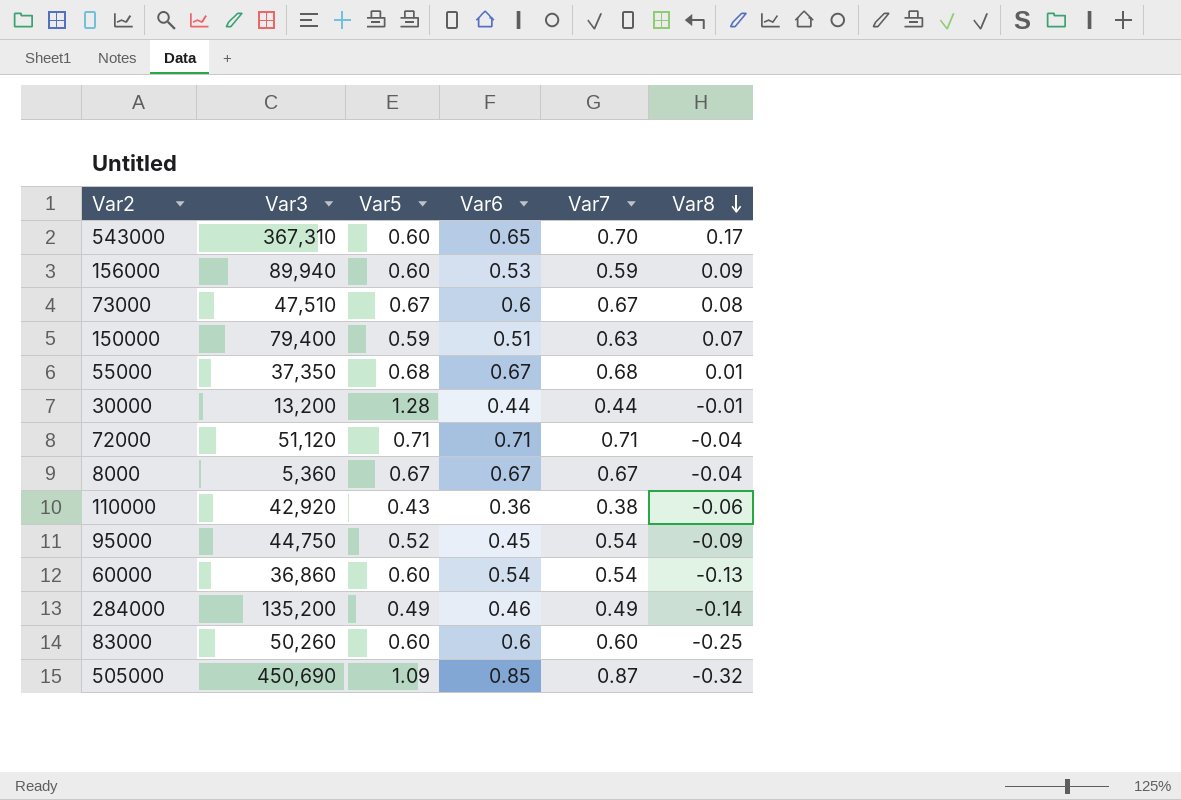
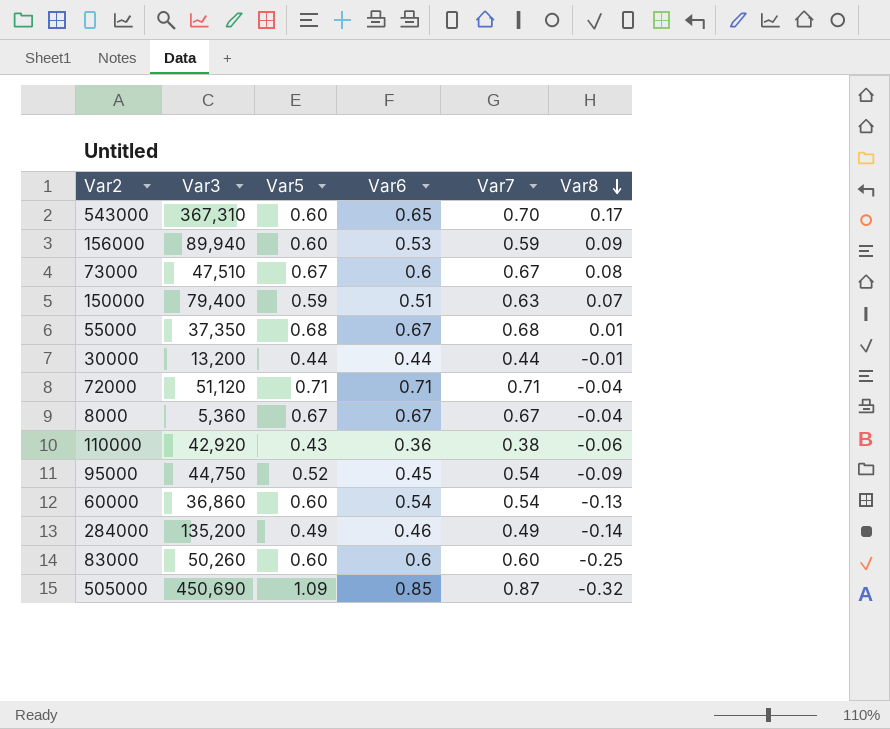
30000 | Var5: 1.28 -> 0.44

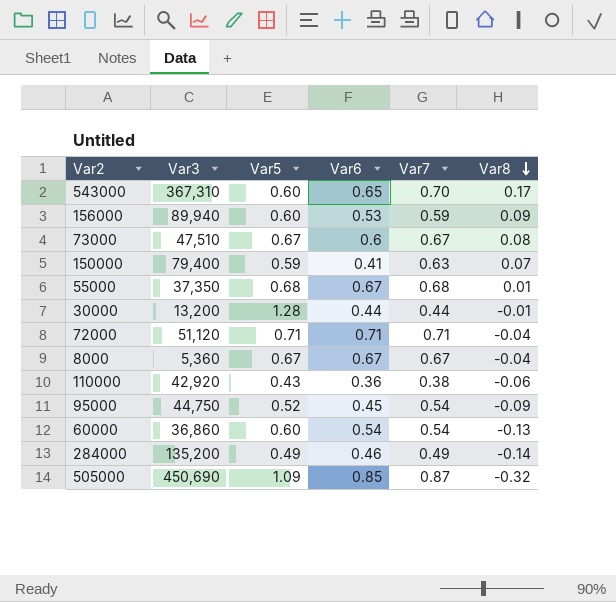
row 83000: 50,260 | 0.60 | 0.6 | 0.60 | -0.25 -> none
150000 | Var6: 0.51 -> 0.41
30000 | Var5: 0.44 -> 1.28

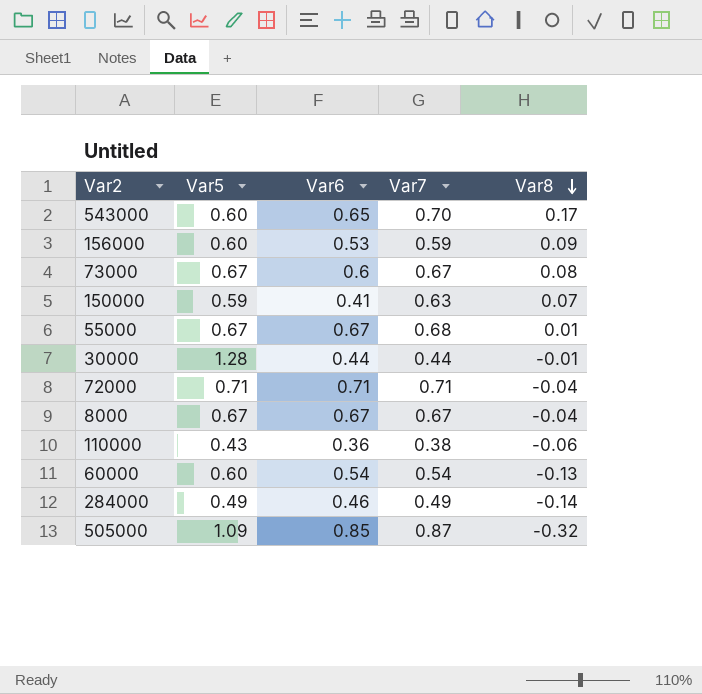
column Var3 | position: 2 -> none
row 95000: 44,750 | 0.52 | 0.45 | 0.54 | -0.09 -> none
55000 | Var5: 0.68 -> 0.67

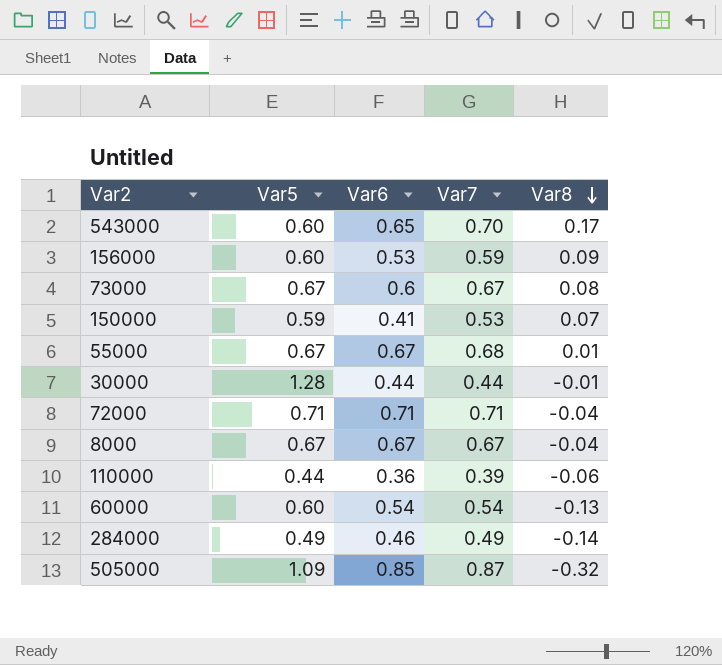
150000 | Var7: 0.63 -> 0.53
110000 | Var5: 0.43 -> 0.44
110000 | Var7: 0.38 -> 0.39

